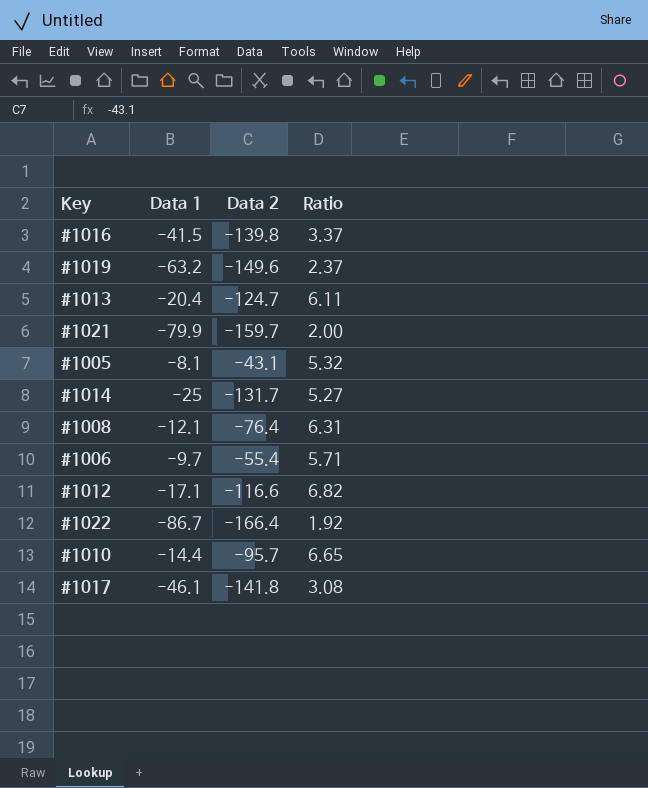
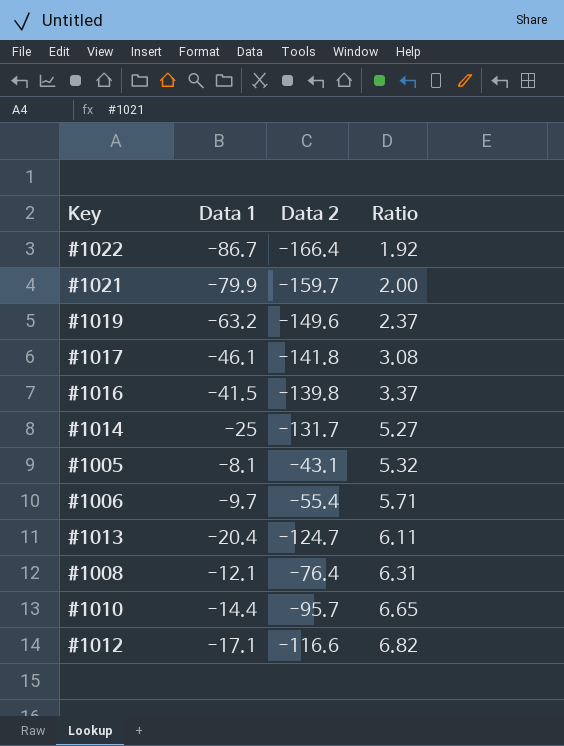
row order: none -> Ratio ascending

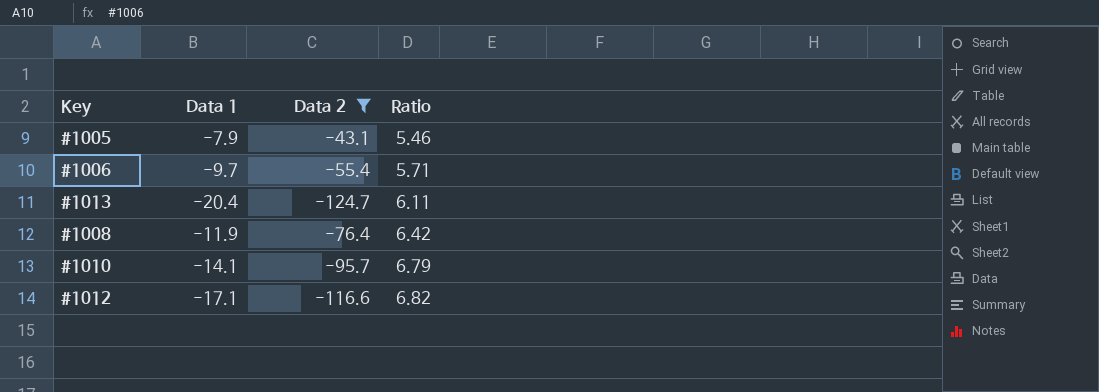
filter: none -> Data 2 >= -124.7
#1005 | Data 1: -8.1 -> -7.9
#1005 | Ratio: 5.32 -> 5.46
#1008 | Data 1: -12.1 -> -11.9
#1008 | Ratio: 6.31 -> 6.42
#1010 | Data 1: -14.4 -> -14.1
#1010 | Ratio: 6.65 -> 6.79

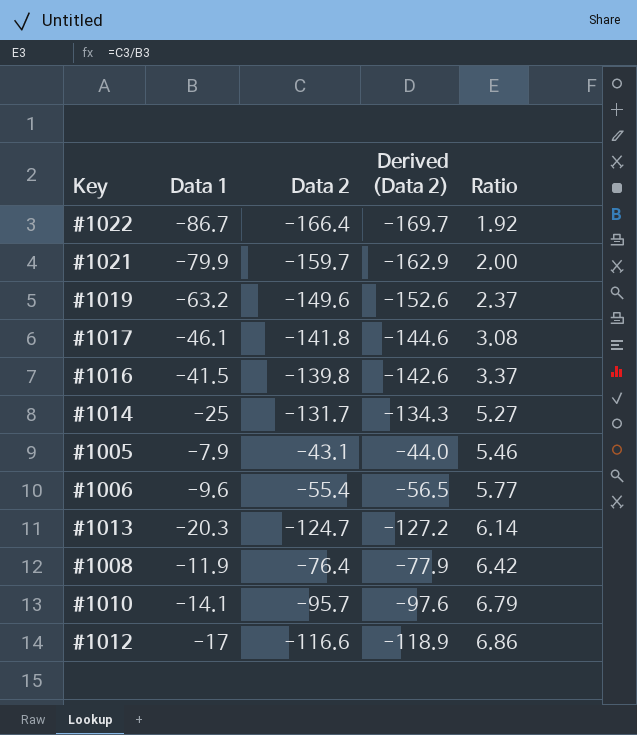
filter: Data 2 >= -124.7 -> none
column Derived (Data 2) | formula: none -> [Data 2] * 1.02
#1006 | Data 1: -9.7 -> -9.6
#1006 | Ratio: 5.71 -> 5.77
#1013 | Data 1: -20.4 -> -20.3
#1013 | Ratio: 6.11 -> 6.14
#1012 | Data 1: -17.1 -> -17
#1012 | Ratio: 6.82 -> 6.86

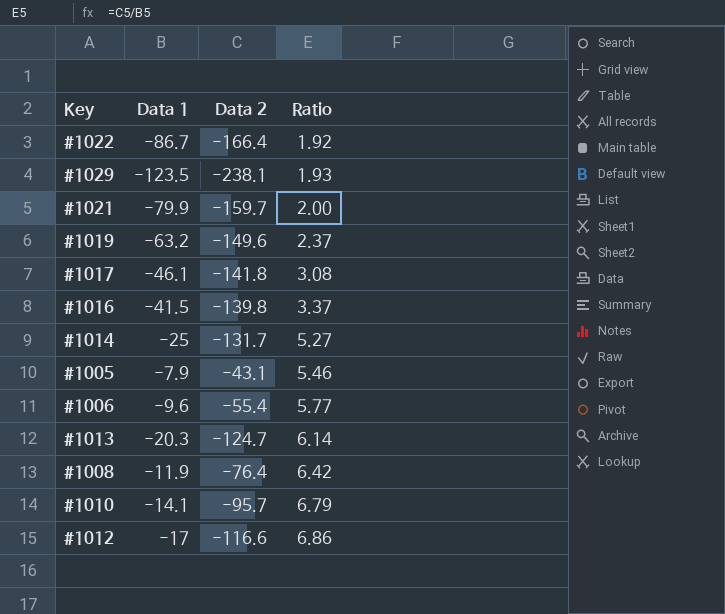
column Derived (Data 2) | formula: [Data 2] * 1.02 -> none
row #1029: none -> -123.5 | -238.1 | 1.93

